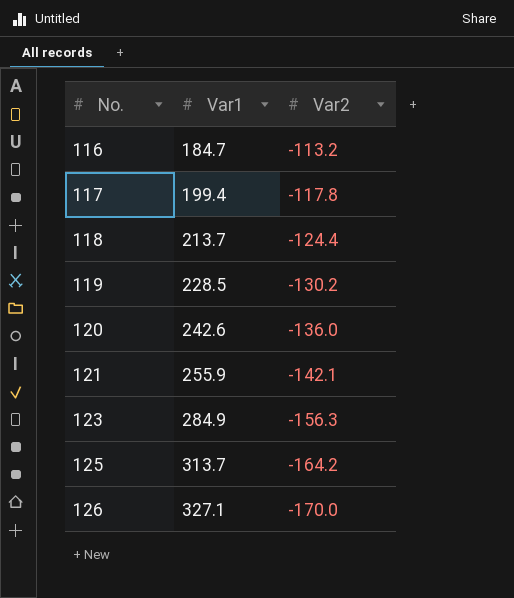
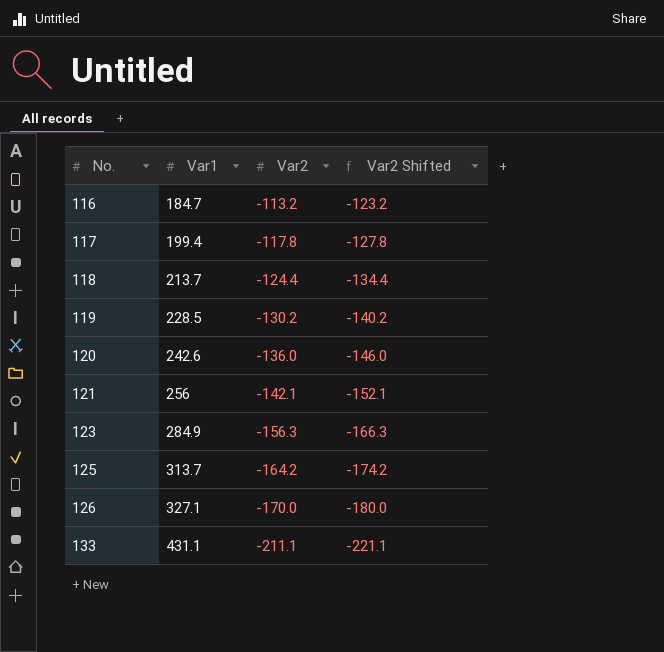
column Var2 Shifted | formula: none -> [Var2] - 10
121 | Var1: 255.9 -> 256
row 133: none -> 431.1 | -211.1 | -221.1

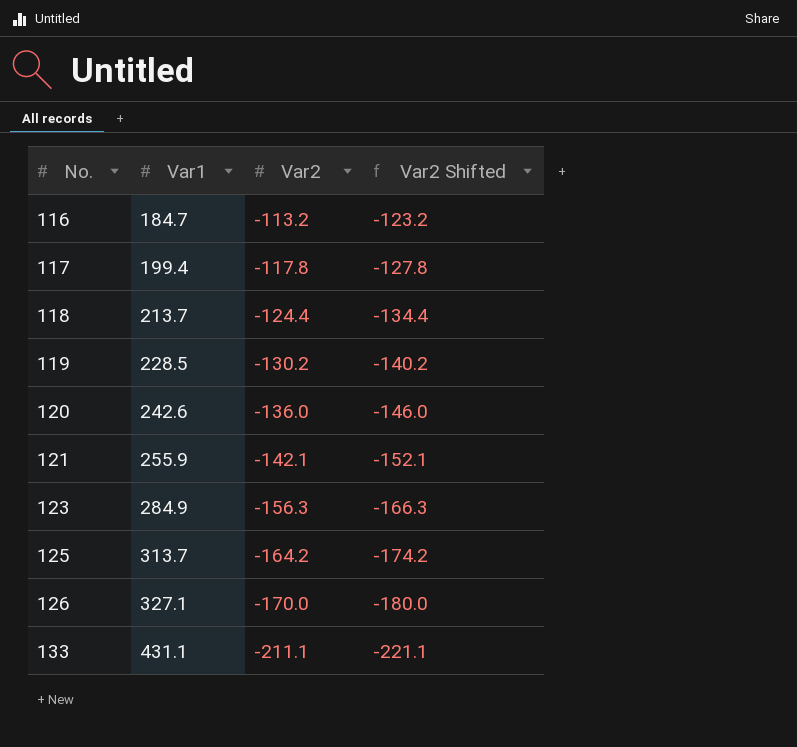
121 | Var1: 256 -> 255.9

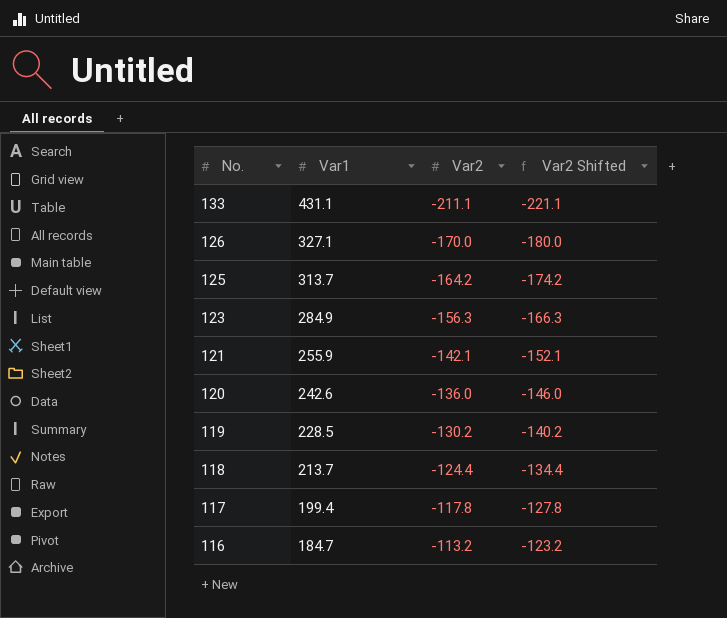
row order: No. ascending -> No. descending

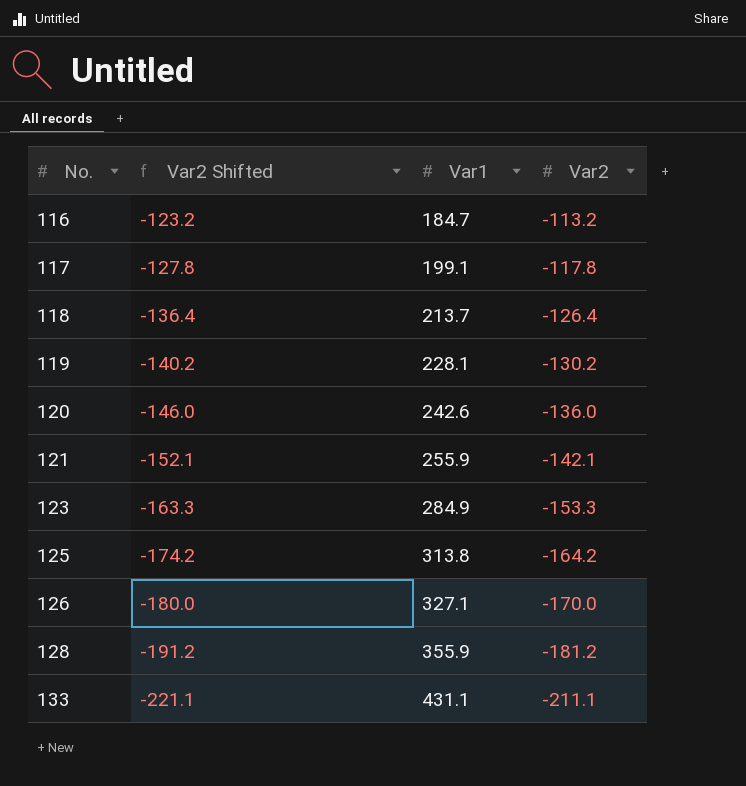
row order: No. descending -> No. ascending
column Var2 Shifted | position: 4 -> 2
117 | Var1: 199.4 -> 199.1
118 | Var2 Shifted: -134.4 -> -136.4
118 | Var2: -124.4 -> -126.4
119 | Var1: 228.5 -> 228.1
123 | Var2 Shifted: -166.3 -> -163.3
123 | Var2: -156.3 -> -153.3
125 | Var1: 313.7 -> 313.8
row 128: none -> -191.2 | 355.9 | -181.2

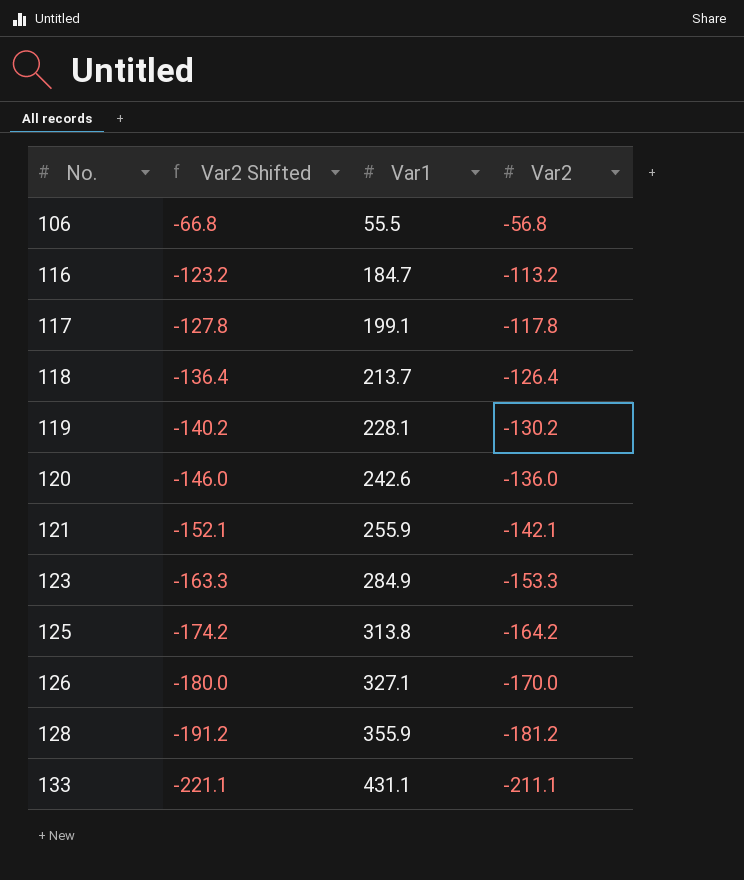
row 106: none -> -66.8 | 55.5 | -56.8

